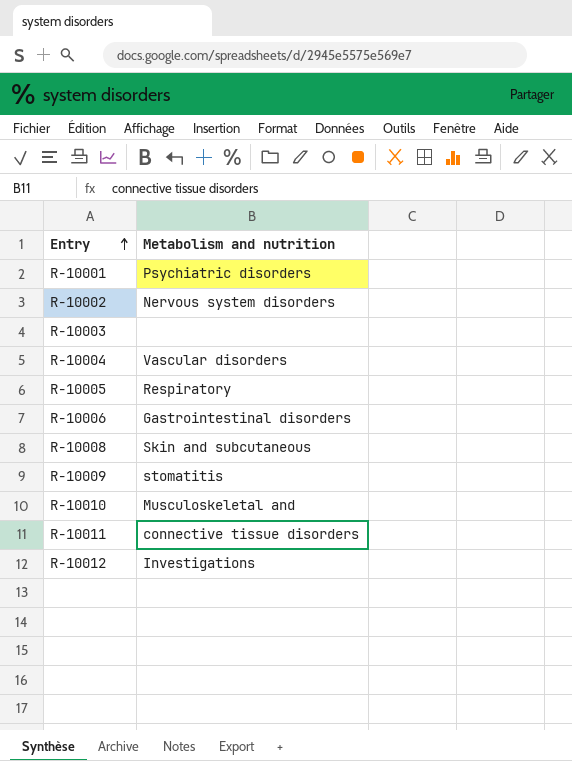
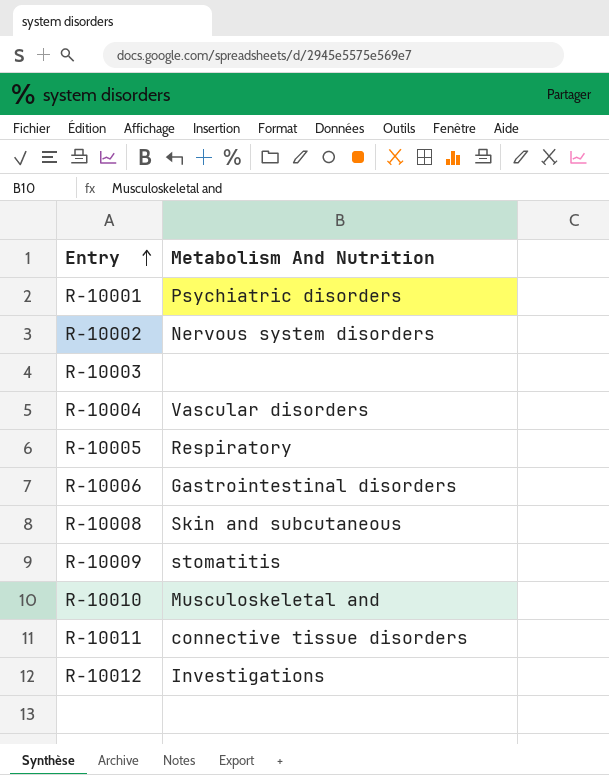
column name: Metabolism and nutrition -> Metabolism And Nutrition

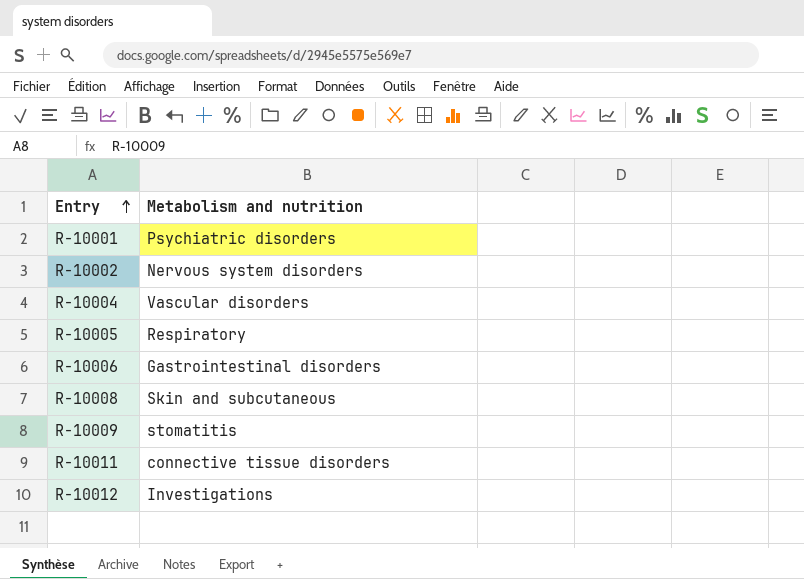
column name: Metabolism And Nutrition -> Metabolism and nutrition
row R-10003: none -> none
row R-10010: Musculoskeletal and -> none

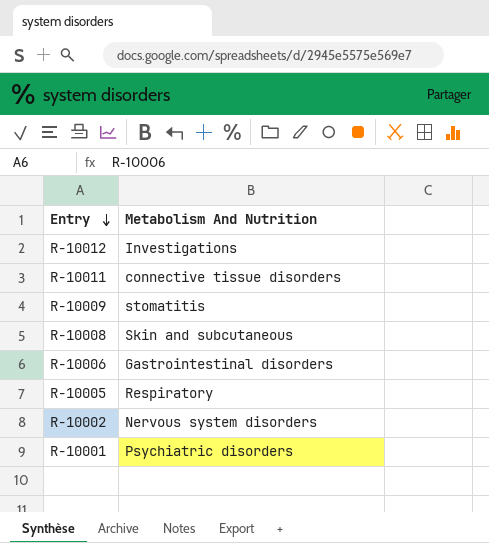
row order: Entry ascending -> Entry descending
column name: Metabolism and nutrition -> Metabolism And Nutrition
row R-10004: Vascular disorders -> none

